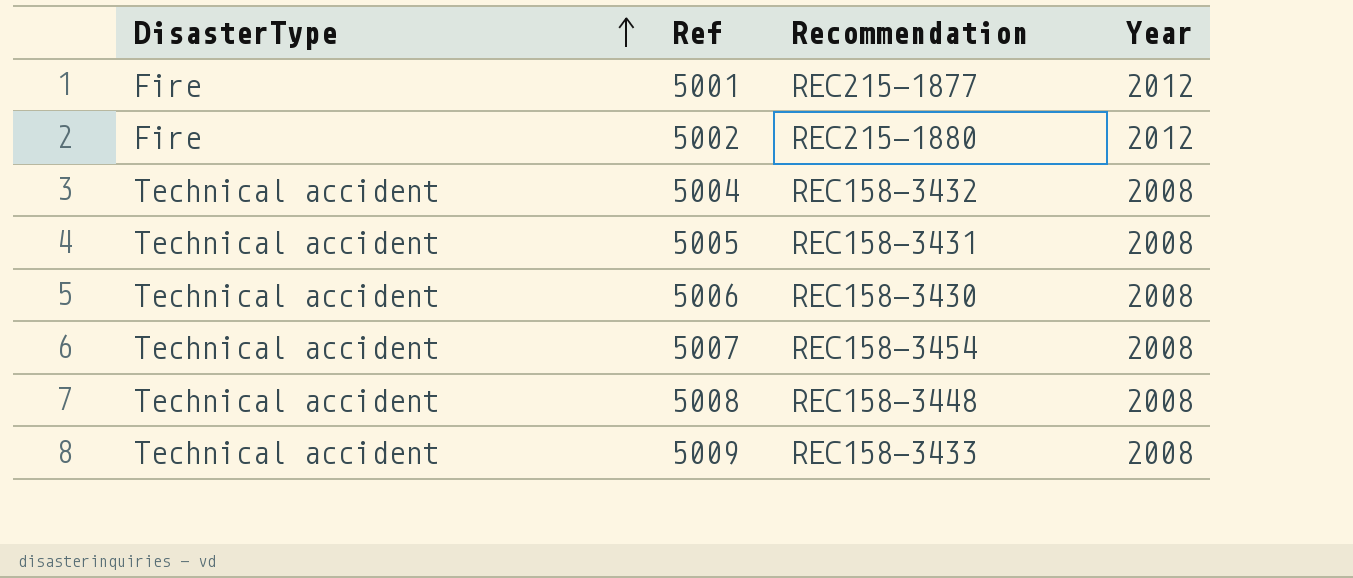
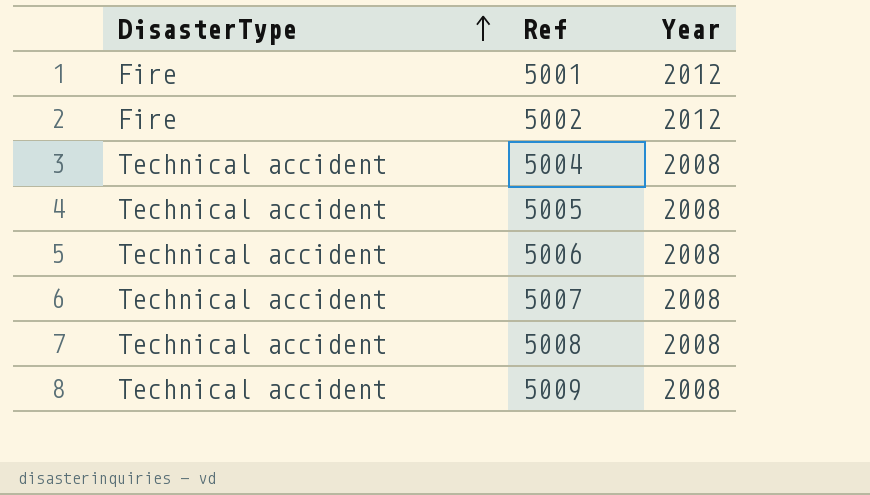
column Recommendation | position: 3 -> none

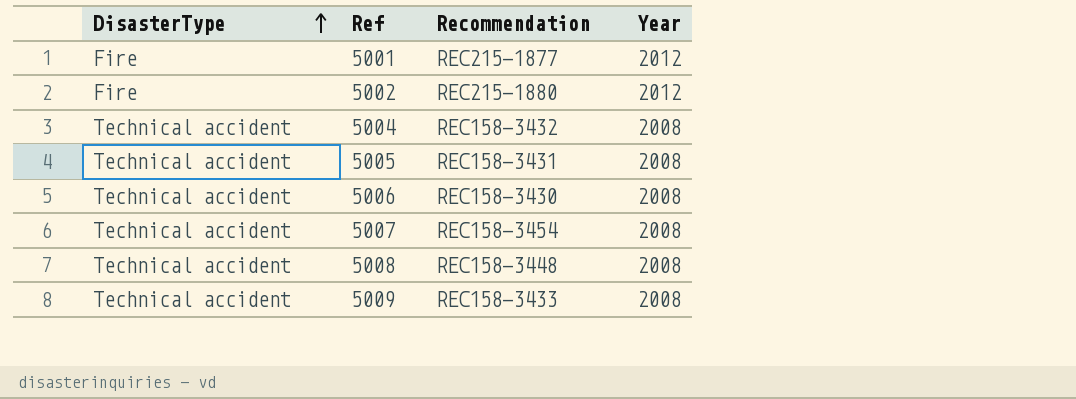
column Recommendation | position: none -> 3

